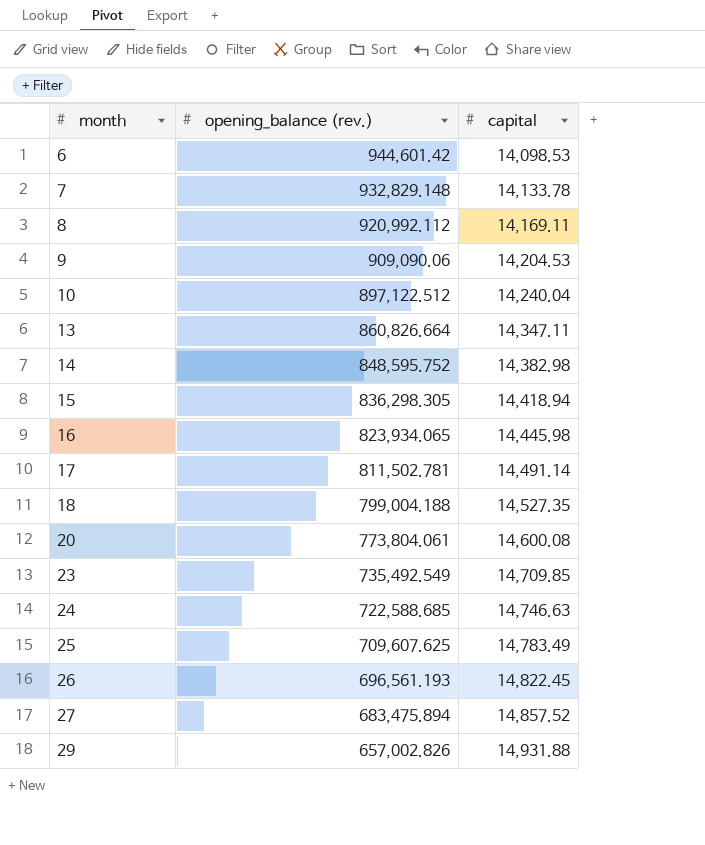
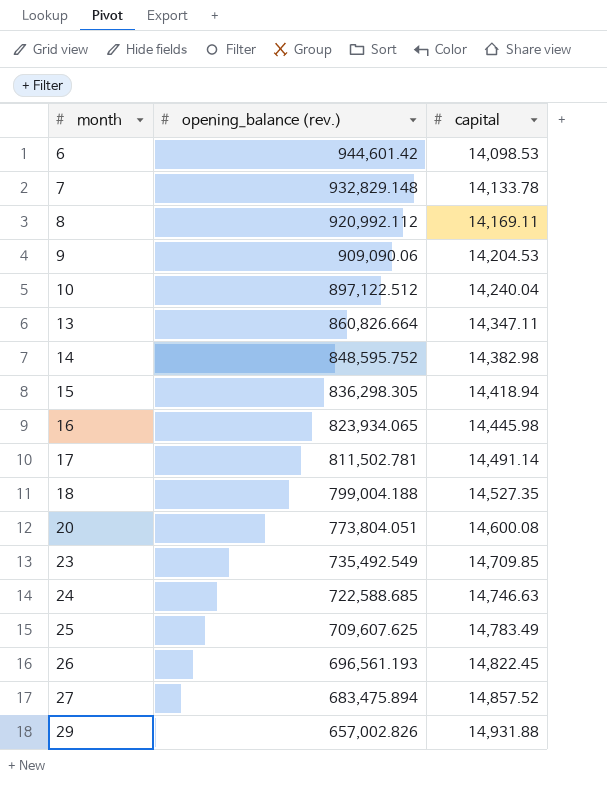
20 | opening_balance (rev.): 773,804.061 -> 773,804.051

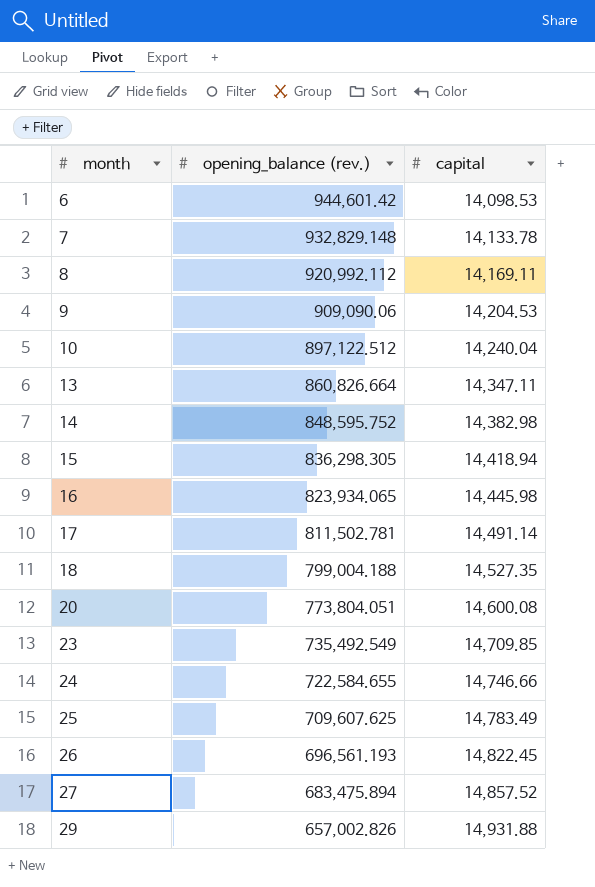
24 | opening_balance (rev.): 722,588.685 -> 722,584.655
24 | capital: 14,746.63 -> 14,746.66

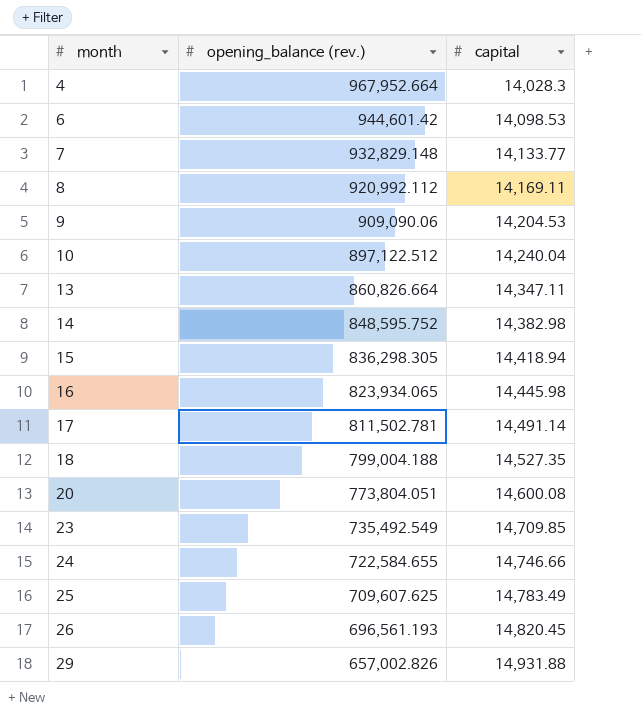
row 27: 683,475.894 | 14,857.52 -> none
row 4: none -> 967,952.664 | 14,028.3
7 | capital: 14,133.78 -> 14,133.77
26 | capital: 14,822.45 -> 14,820.45

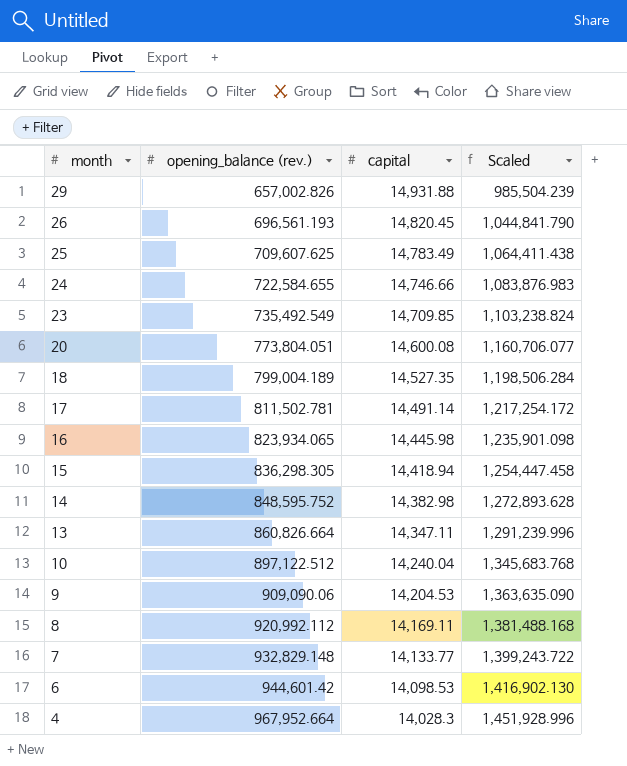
row order: month ascending -> month descending
column Scaled | formula: none -> [opening_balance (rev.)] * 1.5
18 | opening_balance (rev.): 799,004.188 -> 799,004.189

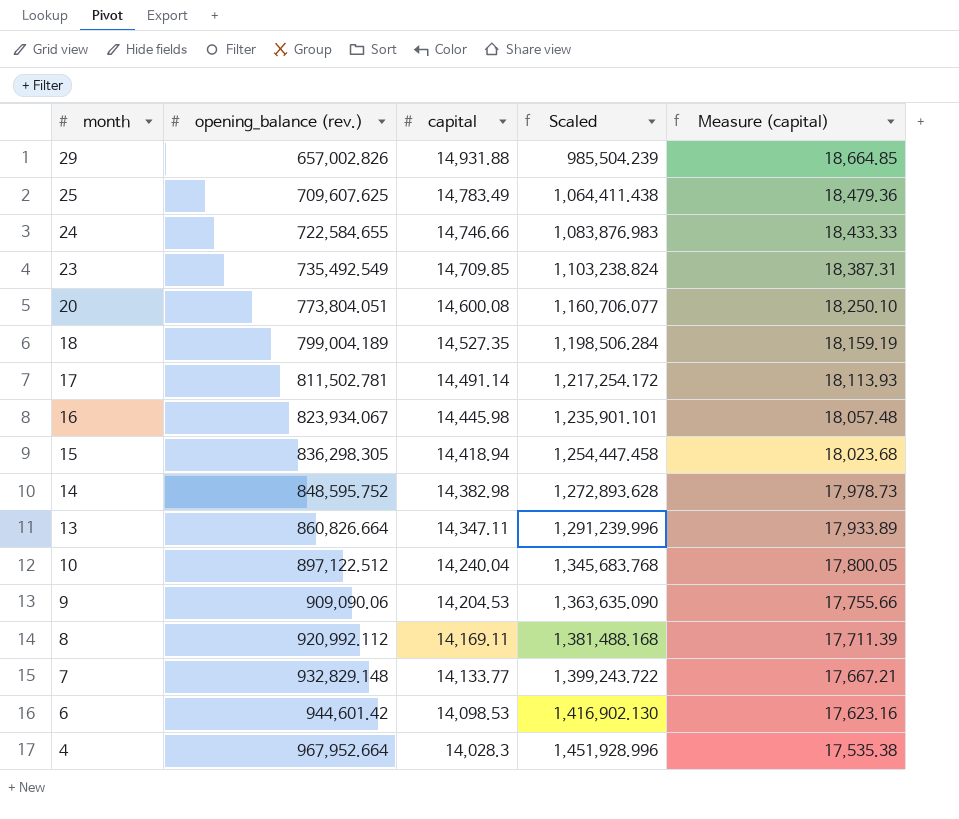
column Measure (capital) | formula: none -> [capital] * 1.25
row 26: 696,561.193 | 14,820.45 | 1,044,841.790 -> none
16 | opening_balance (rev.): 823,934.065 -> 823,934.067
16 | Scaled: 1,235,901.098 -> 1,235,901.101

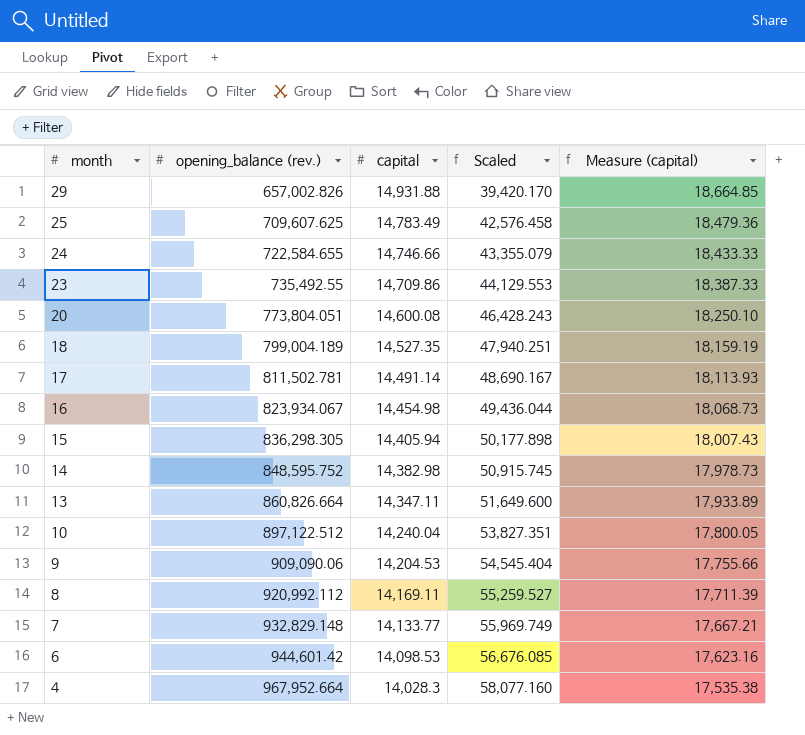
column Scaled | formula: [opening_balance (rev.)] * 1.5 -> [opening_balance (rev.)] * 0.06
23 | opening_balance (rev.): 735,492.549 -> 735,492.55
23 | capital: 14,709.85 -> 14,709.86
23 | Measure (capital): 18,387.31 -> 18,387.33
16 | capital: 14,445.98 -> 14,454.98
16 | Measure (capital): 18,057.48 -> 18,068.73
15 | capital: 14,418.94 -> 14,405.94
15 | Measure (capital): 18,023.68 -> 18,007.43

